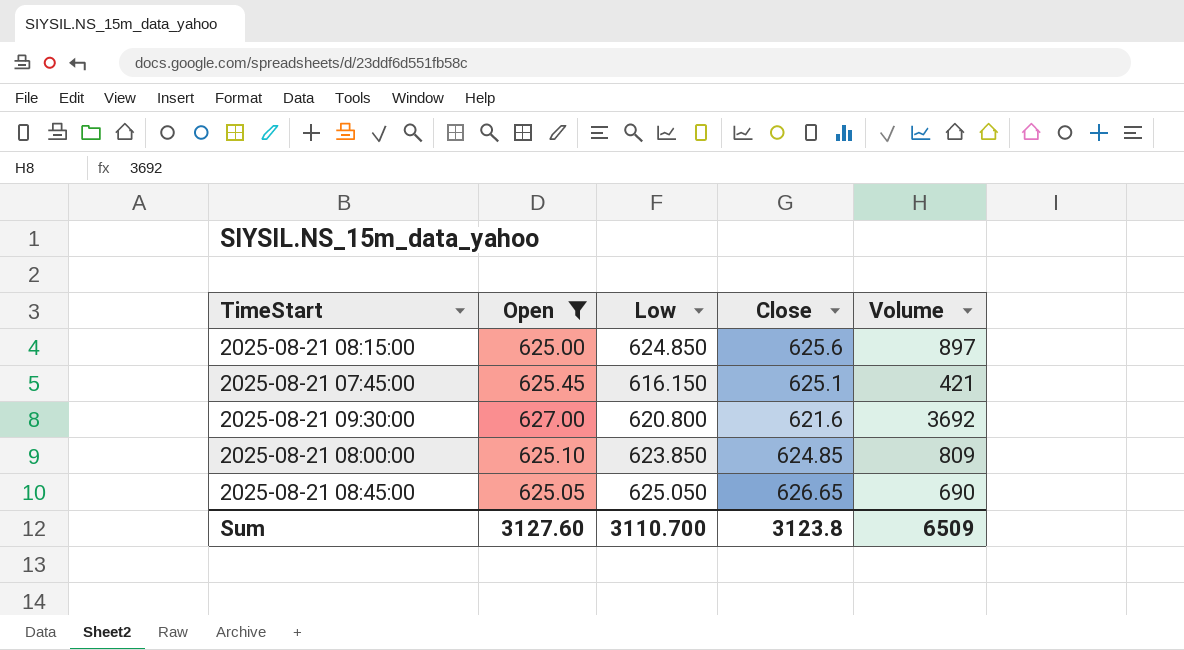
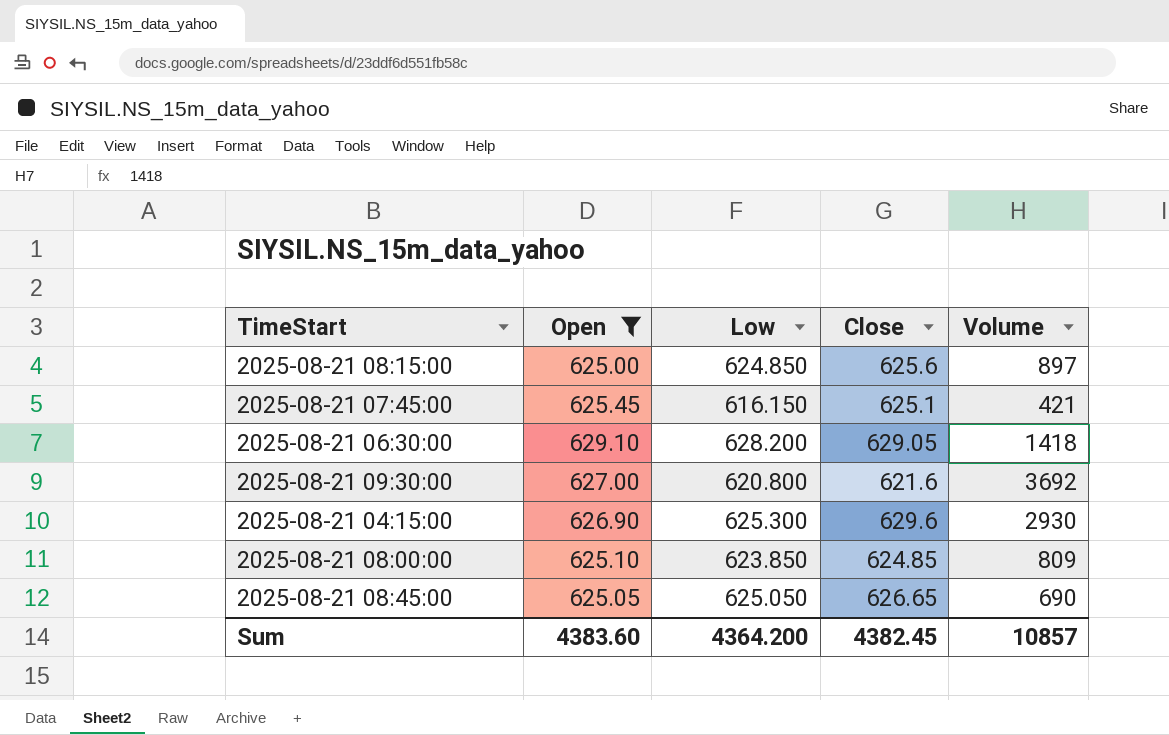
row 2025-08-21 06:30:00: none -> 629.10 | 628.200 | 629.05 | 1418
row 2025-08-21 04:15:00: none -> 626.90 | 625.300 | 629.6 | 2930
Sum | Open: 3127.60 -> 4383.60
Sum | Low: 3110.700 -> 4364.200
Sum | Close: 3123.8 -> 4382.45
Sum | Volume: 6509 -> 10857

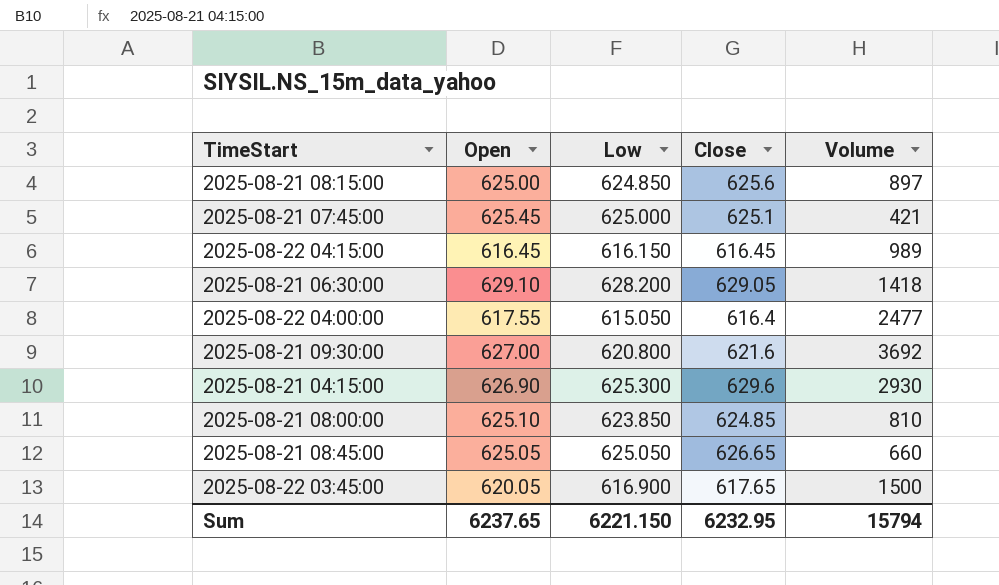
filter: Open >= 625.00 -> none
2025-08-21 07:45:00 | Low: 616.150 -> 625.000
2025-08-21 08:00:00 | Volume: 809 -> 810
2025-08-21 08:45:00 | Volume: 690 -> 660
Sum | Open: 4383.60 -> 6237.65
Sum | Low: 4364.200 -> 6221.150
Sum | Close: 4382.45 -> 6232.95
Sum | Volume: 10857 -> 15794

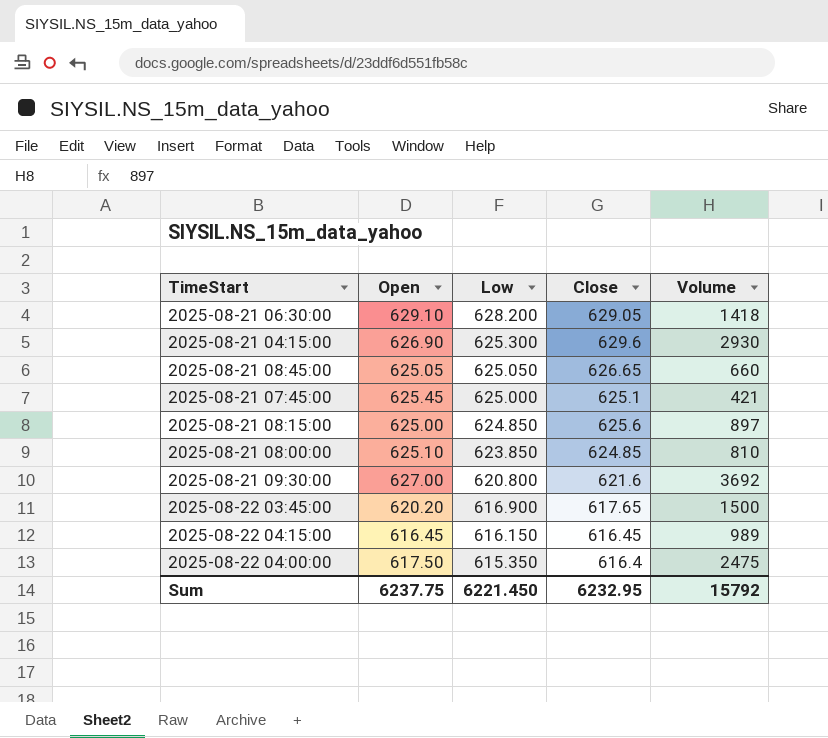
row order: none -> Low descending
2025-08-22 03:45:00 | Open: 620.05 -> 620.20
2025-08-22 04:00:00 | Open: 617.55 -> 617.50
2025-08-22 04:00:00 | Low: 615.050 -> 615.350
2025-08-22 04:00:00 | Volume: 2477 -> 2475
Sum | Open: 6237.65 -> 6237.75
Sum | Low: 6221.150 -> 6221.450
Sum | Volume: 15794 -> 15792

